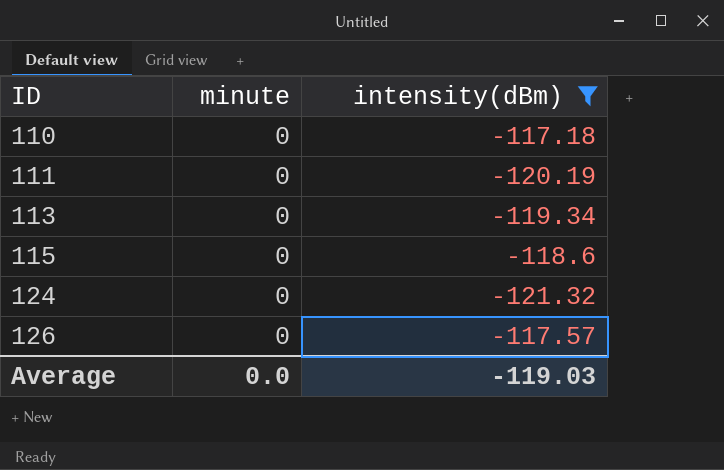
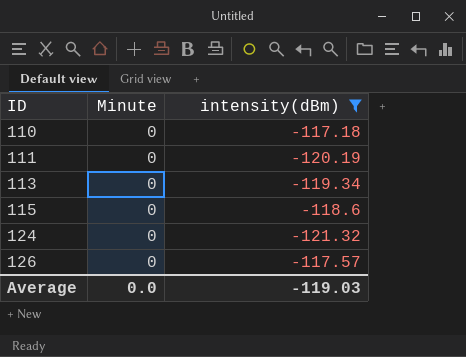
column name: minute -> Minute

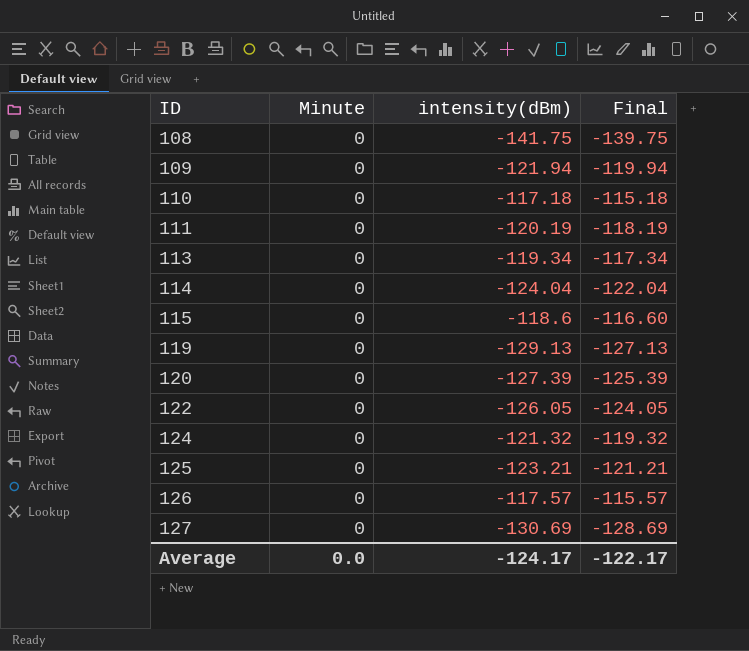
filter: intensity(dBm) >= -121.32 -> none
column Final | formula: none -> [intensity(dBm)] + 2
Average | intensity(dBm): -119.03 -> -124.17

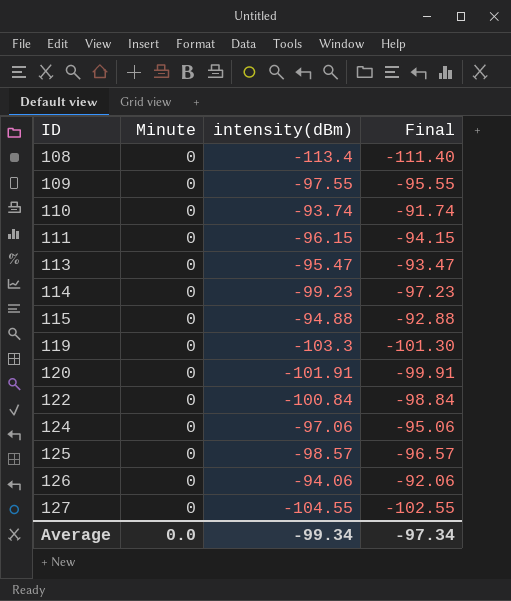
108 | intensity(dBm): -141.75 -> -113.4
108 | Final: -139.75 -> -111.40
109 | intensity(dBm): -121.94 -> -97.55
109 | Final: -119.94 -> -95.55
110 | intensity(dBm): -117.18 -> -93.74
110 | Final: -115.18 -> -91.74
111 | intensity(dBm): -120.19 -> -96.15
111 | Final: -118.19 -> -94.15
113 | intensity(dBm): -119.34 -> -95.47
113 | Final: -117.34 -> -93.47
114 | intensity(dBm): -124.04 -> -99.23
114 | Final: -122.04 -> -97.23
115 | intensity(dBm): -118.6 -> -94.88
115 | Final: -116.60 -> -92.88
119 | intensity(dBm): -129.13 -> -103.3
119 | Final: -127.13 -> -101.30
120 | intensity(dBm): -127.39 -> -101.91
120 | Final: -125.39 -> -99.91
122 | intensity(dBm): -126.05 -> -100.84
122 | Final: -124.05 -> -98.84
124 | intensity(dBm): -121.32 -> -97.06
124 | Final: -119.32 -> -95.06
125 | intensity(dBm): -123.21 -> -98.57
125 | Final: -121.21 -> -96.57
126 | intensity(dBm): -117.57 -> -94.06
126 | Final: -115.57 -> -92.06
127 | intensity(dBm): -130.69 -> -104.55
127 | Final: -128.69 -> -102.55
Average | intensity(dBm): -124.17 -> -99.34
Average | Final: -122.17 -> -97.34

